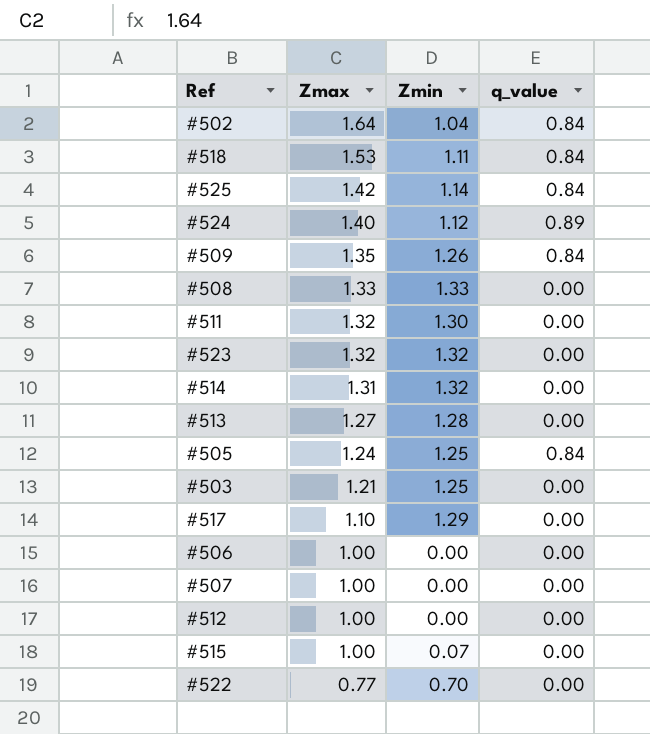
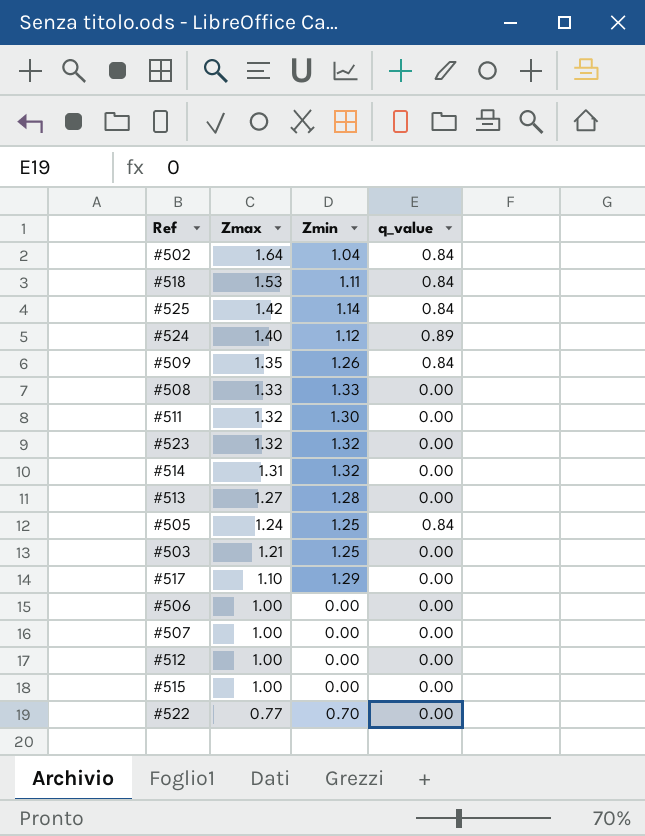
#515 | Zmin: 0.07 -> 0.00

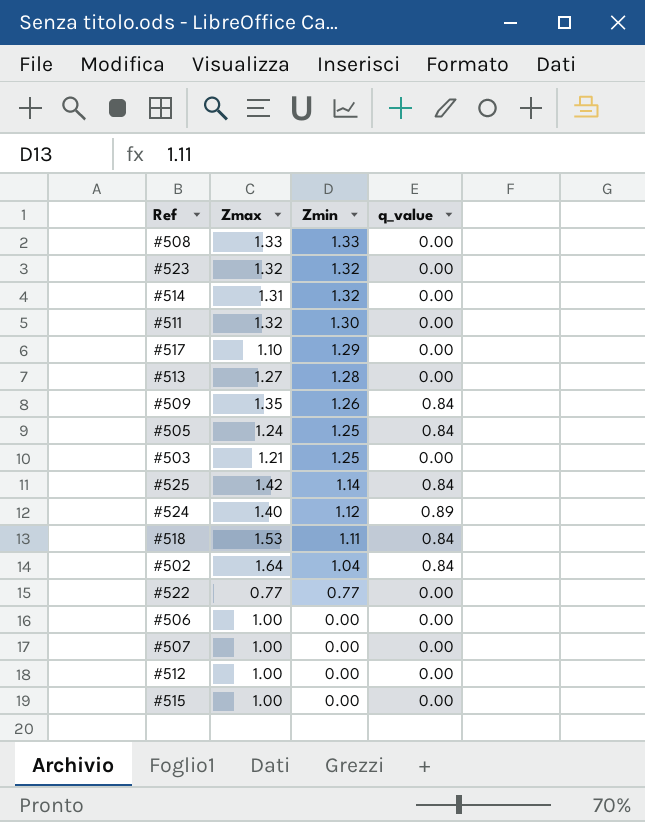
row order: Zmax descending -> Zmin descending
#522 | Zmin: 0.70 -> 0.77

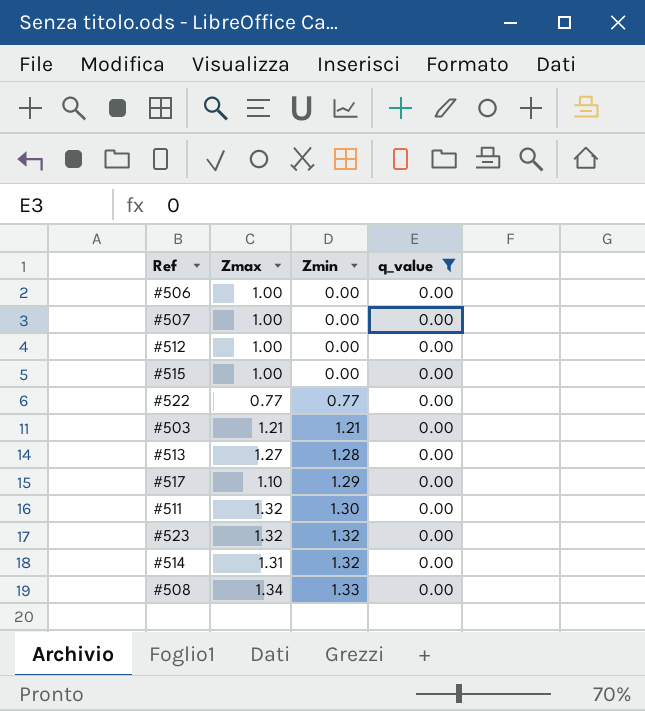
filter: none -> q_value = 0.00
row order: Zmin descending -> Zmin ascending
#503 | Zmin: 1.25 -> 1.21
#508 | Zmax: 1.33 -> 1.34

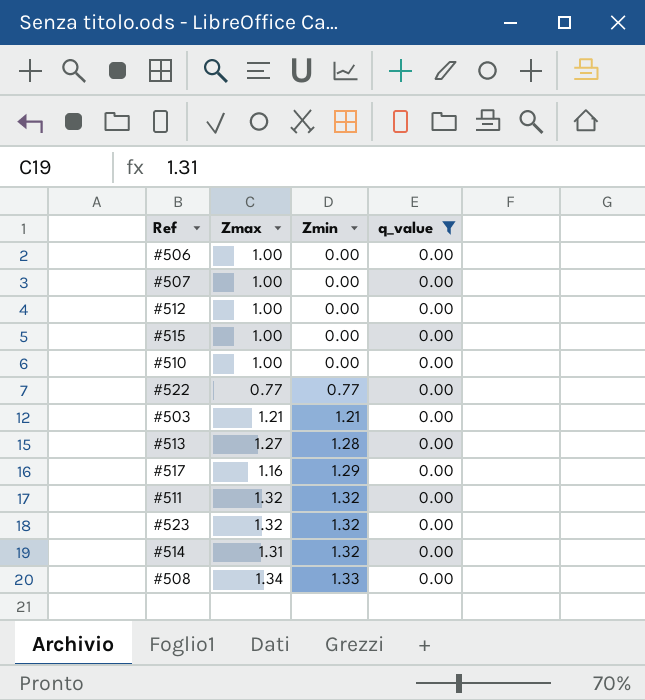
row #510: none -> 1.00 | 0.00 | 0.00
#517 | Zmax: 1.10 -> 1.16
#511 | Zmin: 1.30 -> 1.32

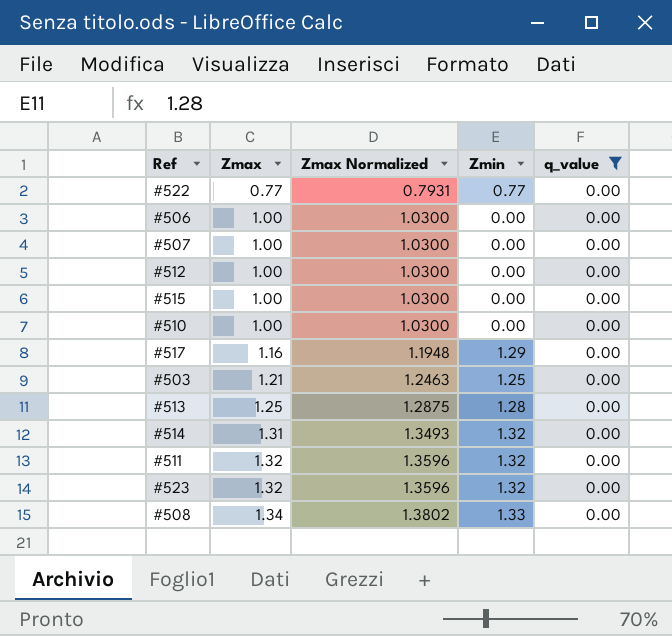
row order: Zmin ascending -> Zmax ascending
column Zmax Normalized | formula: none -> [Zmax] * 1.03
#503 | Zmin: 1.21 -> 1.25
#513 | Zmax: 1.27 -> 1.25

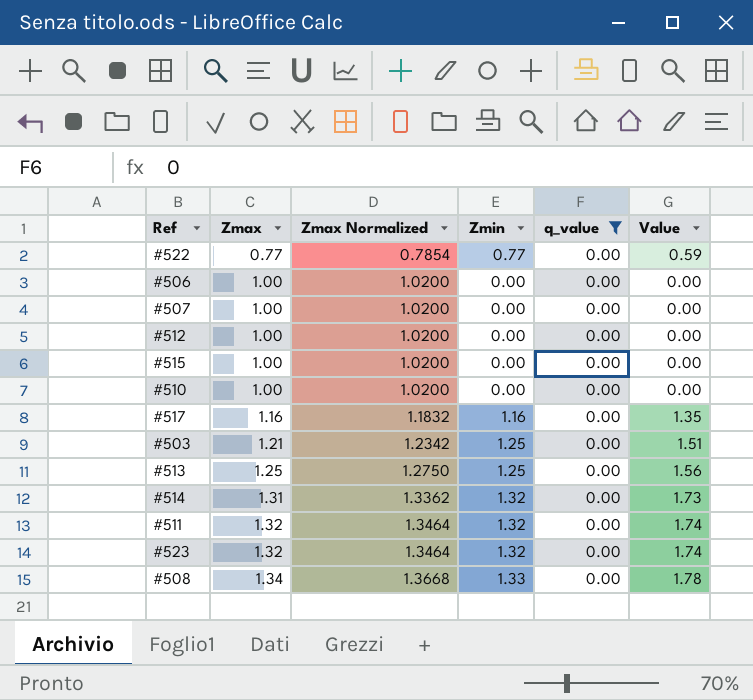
column Zmax Normalized | formula: [Zmax] * 1.03 -> [Zmax] * 1.02
column Value | formula: none -> [Zmax] * [Zmin]
#517 | Zmin: 1.29 -> 1.16
#513 | Zmin: 1.28 -> 1.25

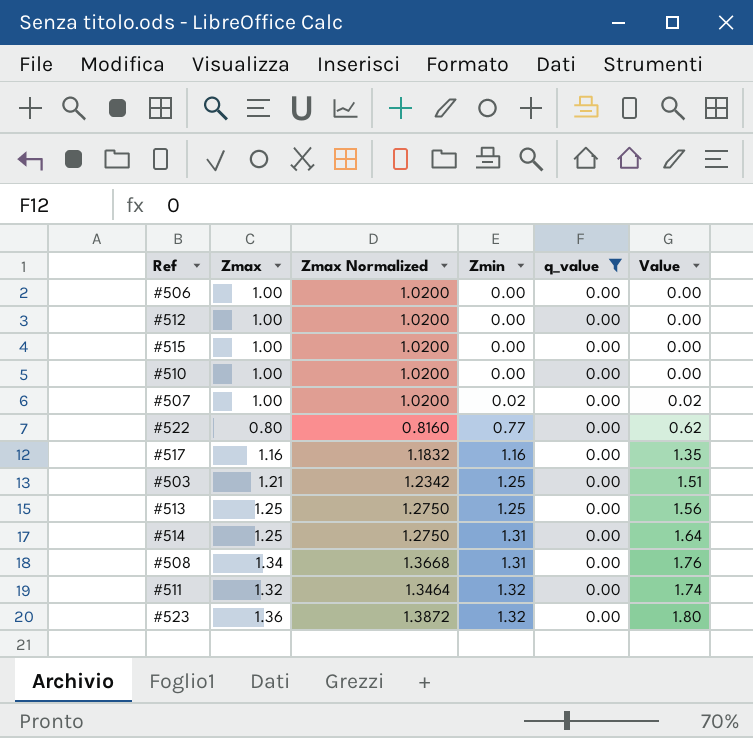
row order: Zmax ascending -> Zmin ascending
#507 | Zmin: 0.00 -> 0.02
#507 | Value: 0.00 -> 0.02
#522 | Zmax: 0.77 -> 0.80
#522 | Zmax Normalized: 0.7854 -> 0.8160
#522 | Value: 0.59 -> 0.62
#514 | Zmax: 1.31 -> 1.25
#514 | Zmax Normalized: 1.3362 -> 1.2750
#514 | Zmin: 1.32 -> 1.31
#514 | Value: 1.73 -> 1.64
#508 | Zmin: 1.33 -> 1.31
#508 | Value: 1.78 -> 1.76
#523 | Zmax: 1.32 -> 1.36
#523 | Zmax Normalized: 1.3464 -> 1.3872
#523 | Value: 1.74 -> 1.80

